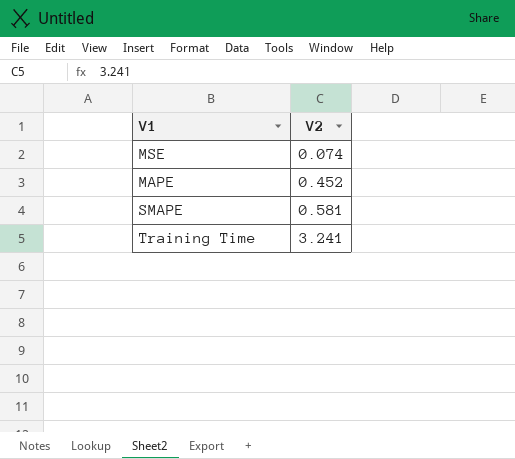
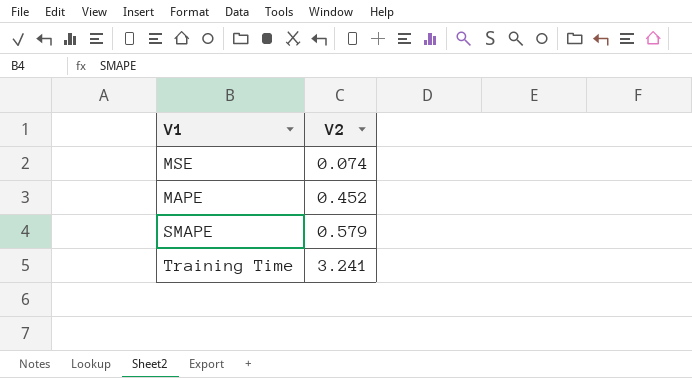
SMAPE | V2: 0.581 -> 0.579

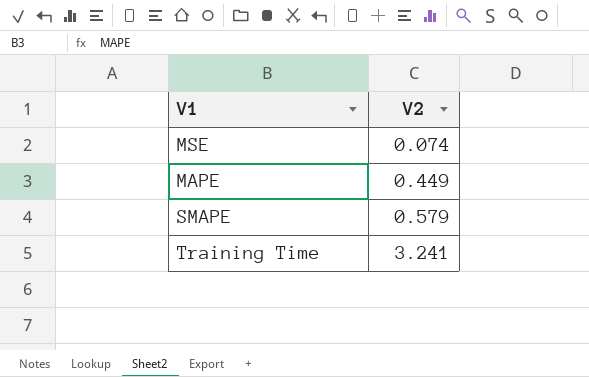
MAPE | V2: 0.452 -> 0.449

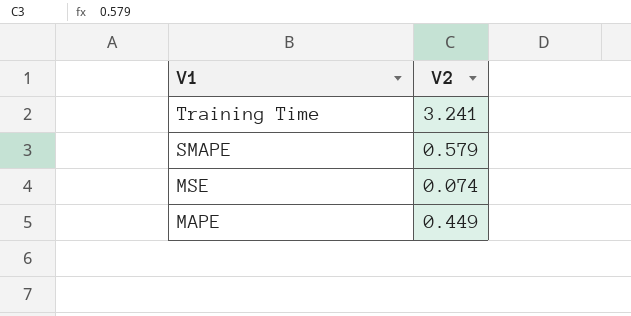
row order: V2 ascending -> V1 descending

